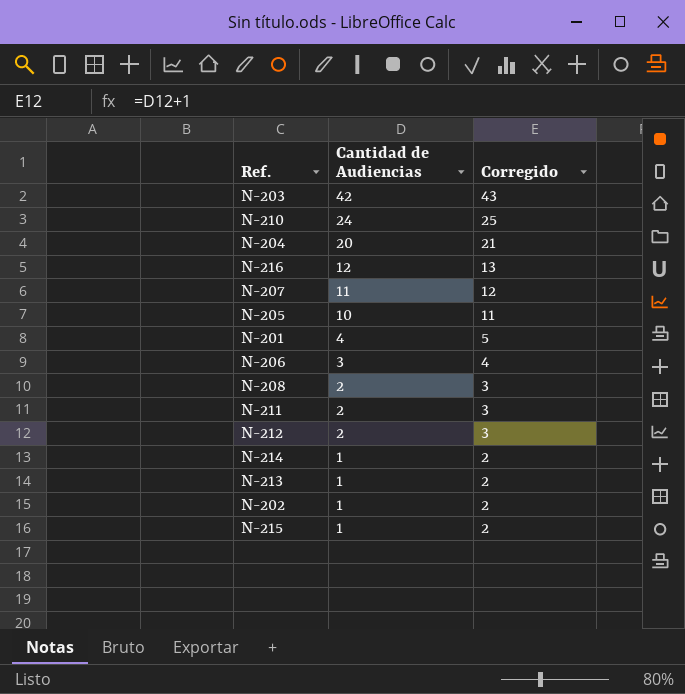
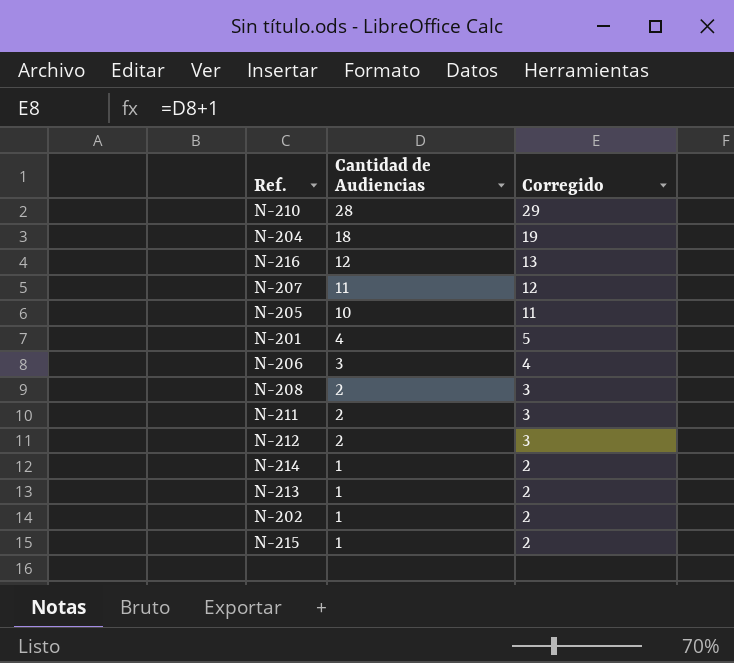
row N-203: 42 | 43 -> none
N-210 | Cantidad de Audiencias: 24 -> 28
N-210 | Corregido: 25 -> 29
N-204 | Cantidad de Audiencias: 20 -> 18
N-204 | Corregido: 21 -> 19

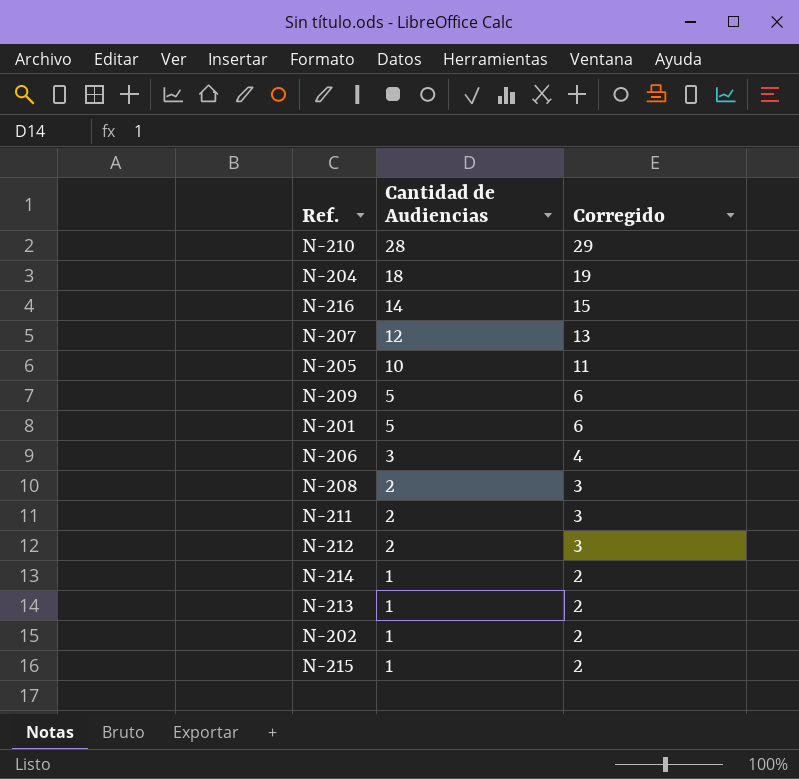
N-216 | Cantidad de Audiencias: 12 -> 14
N-216 | Corregido: 13 -> 15
N-207 | Cantidad de Audiencias: 11 -> 12
N-207 | Corregido: 12 -> 13
row N-209: none -> 5 | 6
N-201 | Cantidad de Audiencias: 4 -> 5
N-201 | Corregido: 5 -> 6

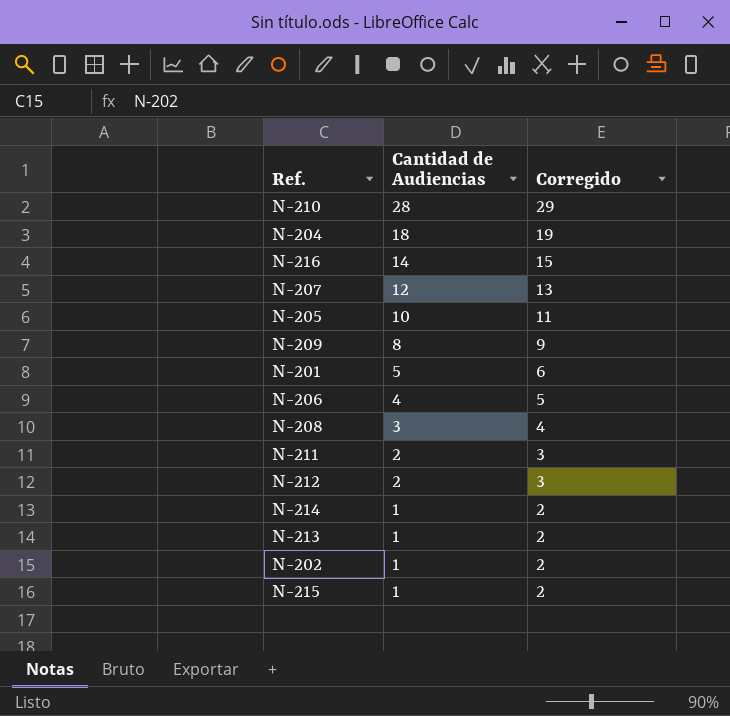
N-209 | Cantidad de Audiencias: 5 -> 8
N-209 | Corregido: 6 -> 9
N-206 | Cantidad de Audiencias: 3 -> 4
N-206 | Corregido: 4 -> 5
N-208 | Cantidad de Audiencias: 2 -> 3
N-208 | Corregido: 3 -> 4

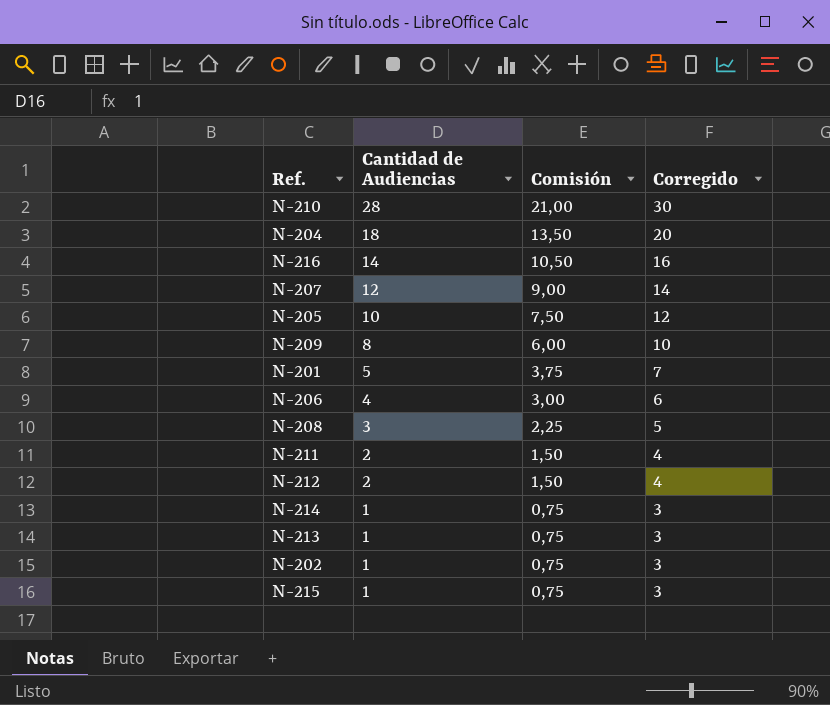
column Comisión | formula: none -> [Cantidad de Audiencias] * 0,75
column Corregido | formula: [Cantidad de Audiencias] + 1 -> [Cantidad de Audiencias] + 2

